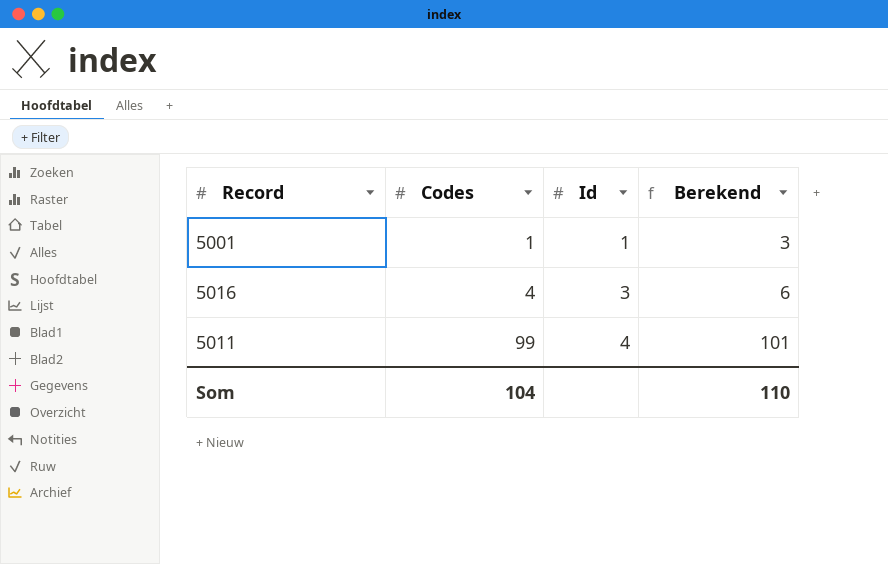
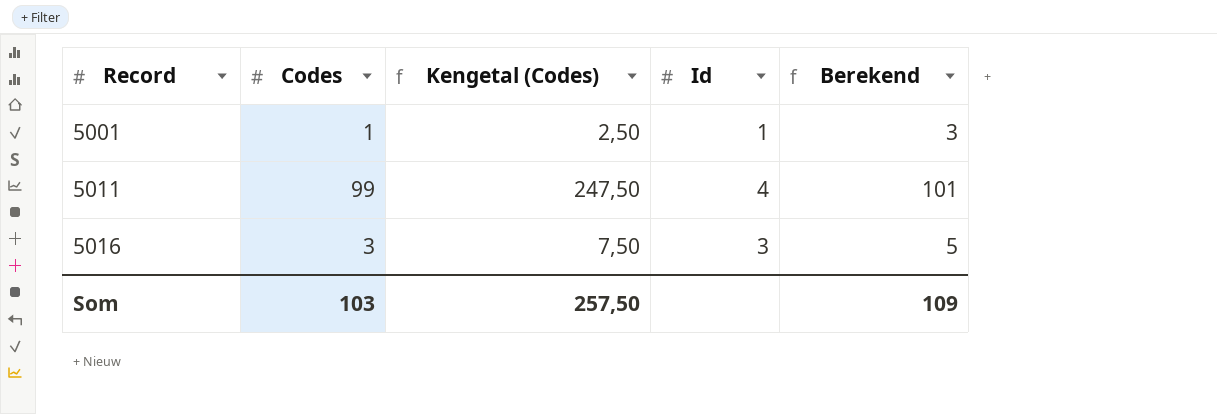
row order: Codes ascending -> Record ascending
column Kengetal (Codes) | formula: none -> [Codes] * 2,5
5016 | Codes: 4 -> 3
5016 | Berekend: 6 -> 5
Som | Codes: 104 -> 103
Som | Berekend: 110 -> 109

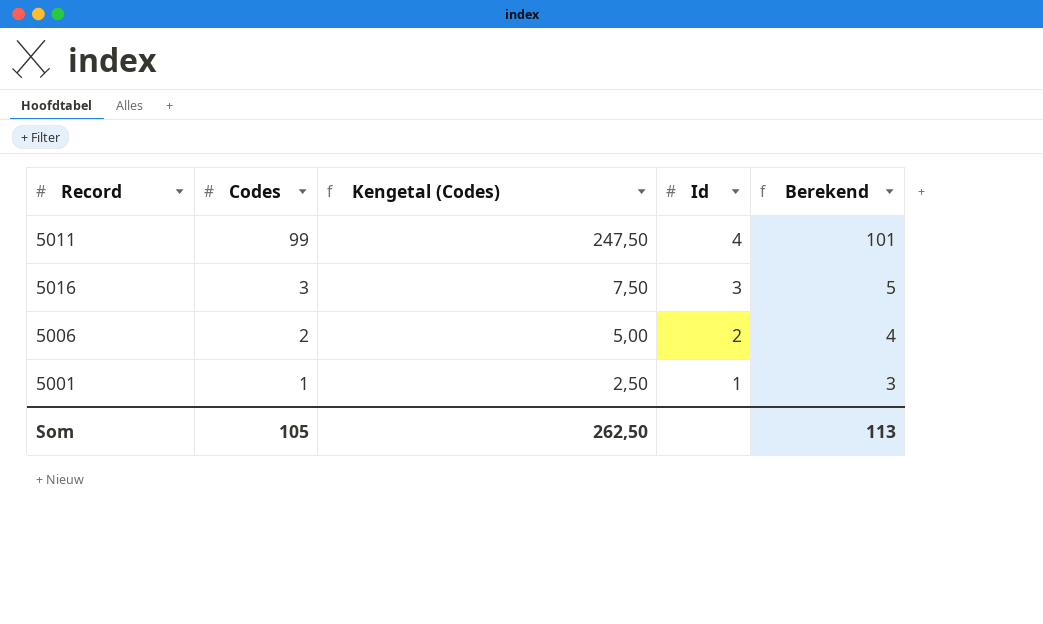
row order: Record ascending -> Codes descending
row 5006: none -> 2 | 5,00 | 2 | 4
Som | Codes: 103 -> 105
Som | Kengetal (Codes): 257,50 -> 262,50
Som | Berekend: 109 -> 113

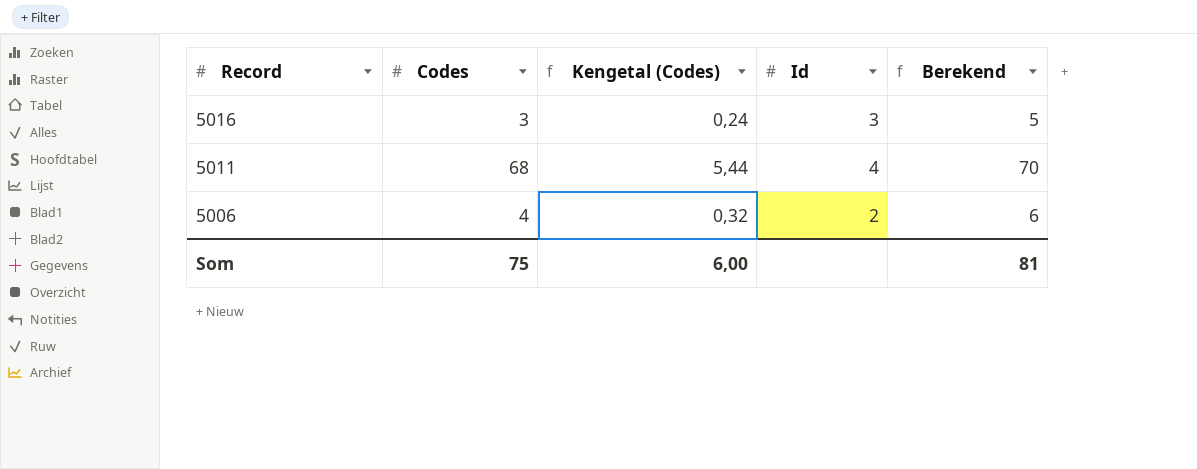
row order: Codes descending -> Record descending
column Kengetal (Codes) | formula: [Codes] * 2,5 -> [Codes] * 0,08
row 5001: 1 | 2,50 | 1 | 3 -> none
5011 | Codes: 99 -> 68
5011 | Berekend: 101 -> 70
5006 | Codes: 2 -> 4
5006 | Berekend: 4 -> 6
Som | Codes: 105 -> 75
Som | Kengetal (Codes): 262,50 -> 6,00
Som | Berekend: 113 -> 81

